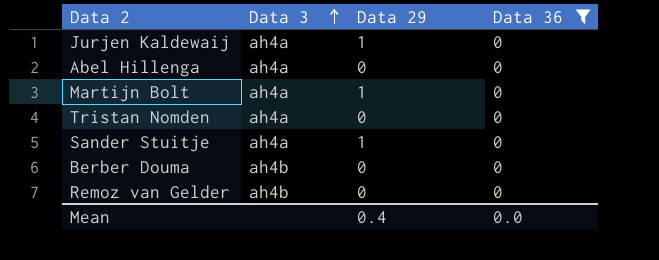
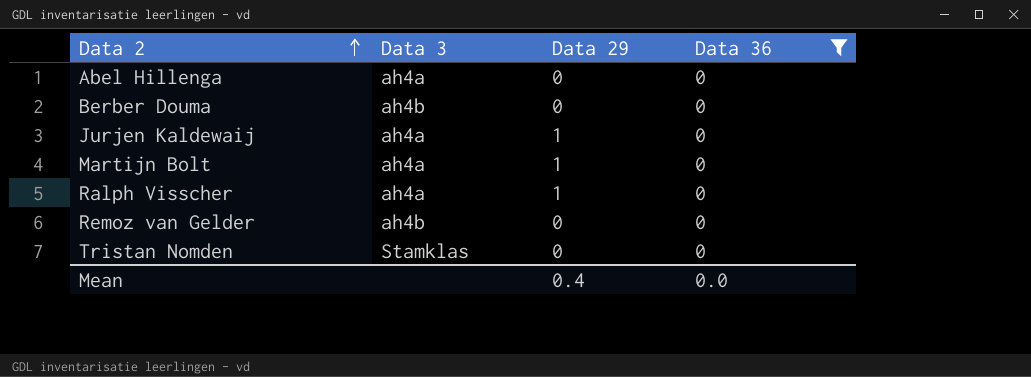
row order: Data 3 ascending -> Data 2 ascending
row Sander Stuitje: ah4a | 1 | 0 -> none
row Ralph Visscher: none -> ah4a | 1 | 0
Tristan Nomden | Data 3: ah4a -> Stamklas

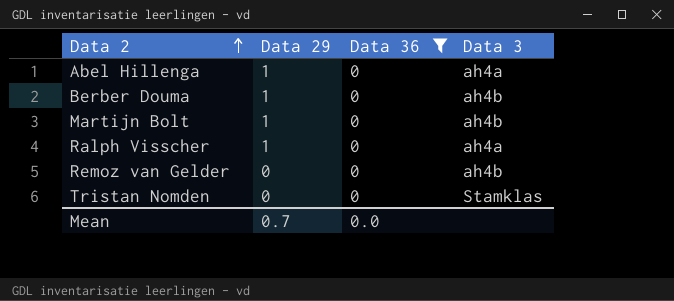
column Data 3 | position: 2 -> 4
row Jurjen Kaldewaij: ah4a | 1 | 0 -> none
Abel Hillenga | Data 29: 0 -> 1
Berber Douma | Data 29: 0 -> 1
Martijn Bolt | Data 3: ah4a -> ah4b
Mean | Data 29: 0.4 -> 0.7

